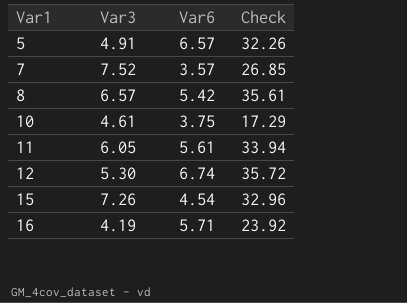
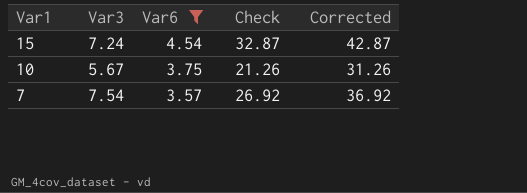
filter: none -> Var6 <= 4.54
row order: Var1 ascending -> Var1 descending
column Corrected | formula: none -> [Check] + 10
15 | Var3: 7.26 -> 7.24
15 | Check: 32.96 -> 32.87
10 | Var3: 4.61 -> 5.67
10 | Check: 17.29 -> 21.26
7 | Var3: 7.52 -> 7.54
7 | Check: 26.85 -> 26.92

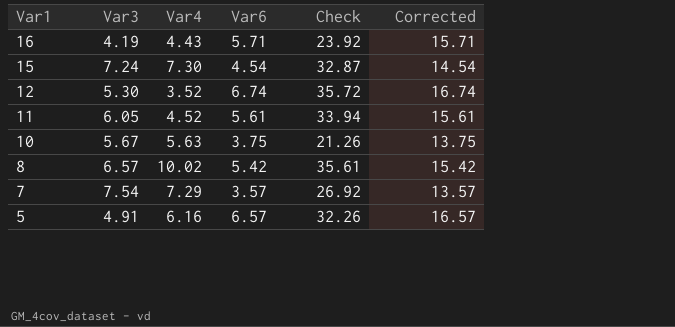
filter: Var6 <= 4.54 -> none
column Var4 | position: none -> 3
column Corrected | formula: [Check] + 10 -> [Var6] + 10

